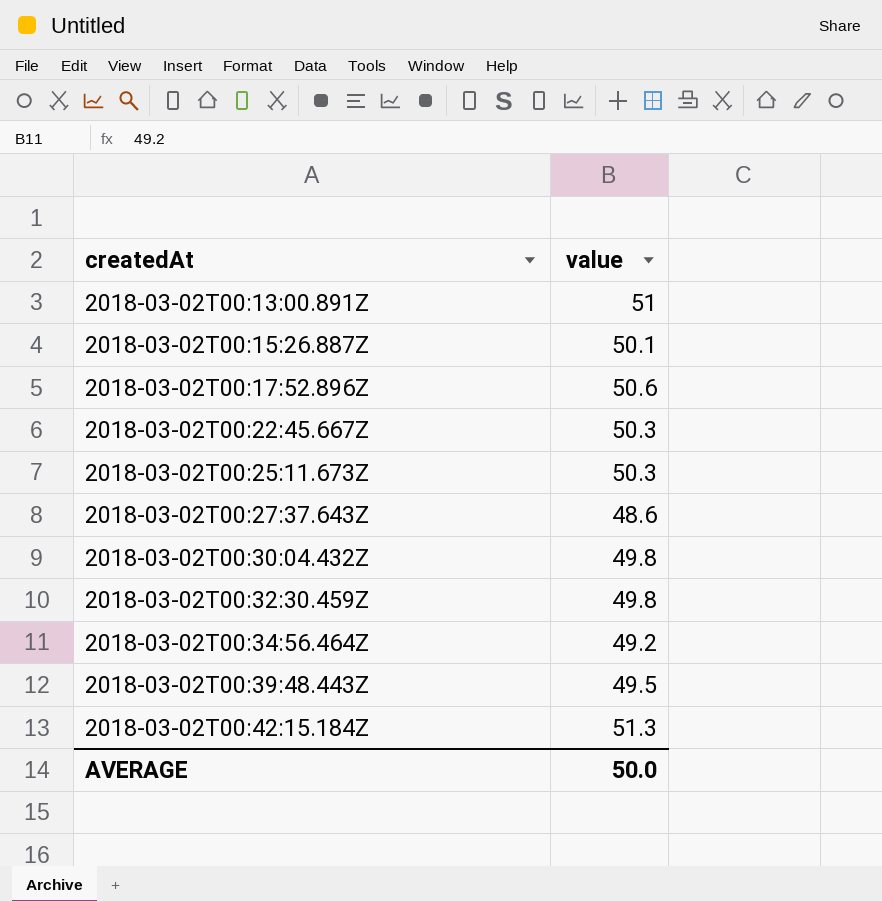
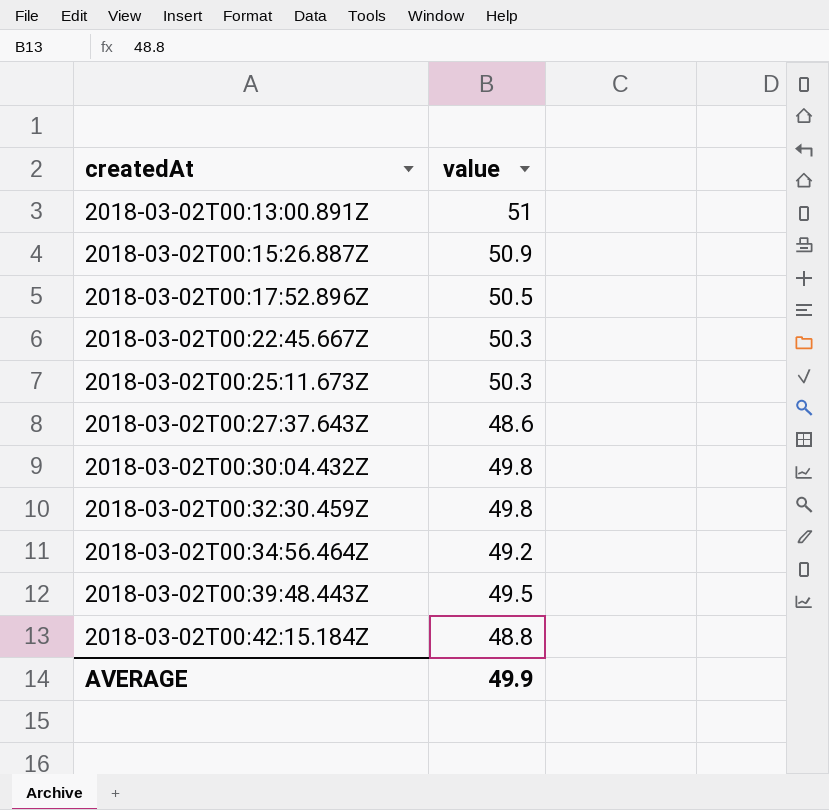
2018-03-02T00:15:26.887Z | value: 50.1 -> 50.9
2018-03-02T00:17:52.896Z | value: 50.6 -> 50.5
2018-03-02T00:42:15.184Z | value: 51.3 -> 48.8
AVERAGE | value: 50.0 -> 49.9

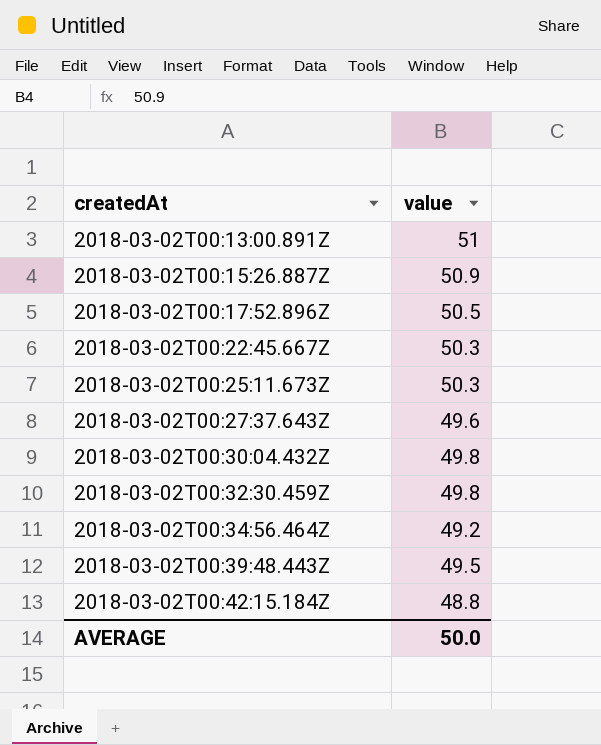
2018-03-02T00:27:37.643Z | value: 48.6 -> 49.6
AVERAGE | value: 49.9 -> 50.0

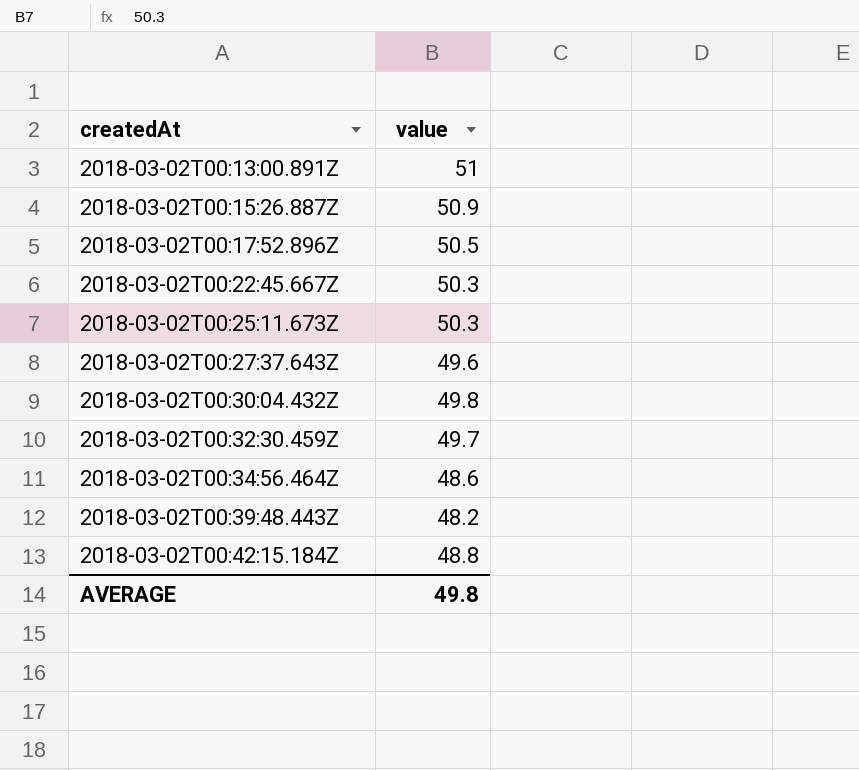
2018-03-02T00:32:30.459Z | value: 49.8 -> 49.7
2018-03-02T00:34:56.464Z | value: 49.2 -> 48.6
2018-03-02T00:39:48.443Z | value: 49.5 -> 48.2
AVERAGE | value: 50.0 -> 49.8

